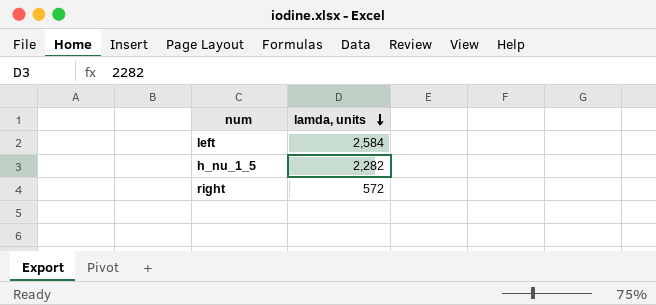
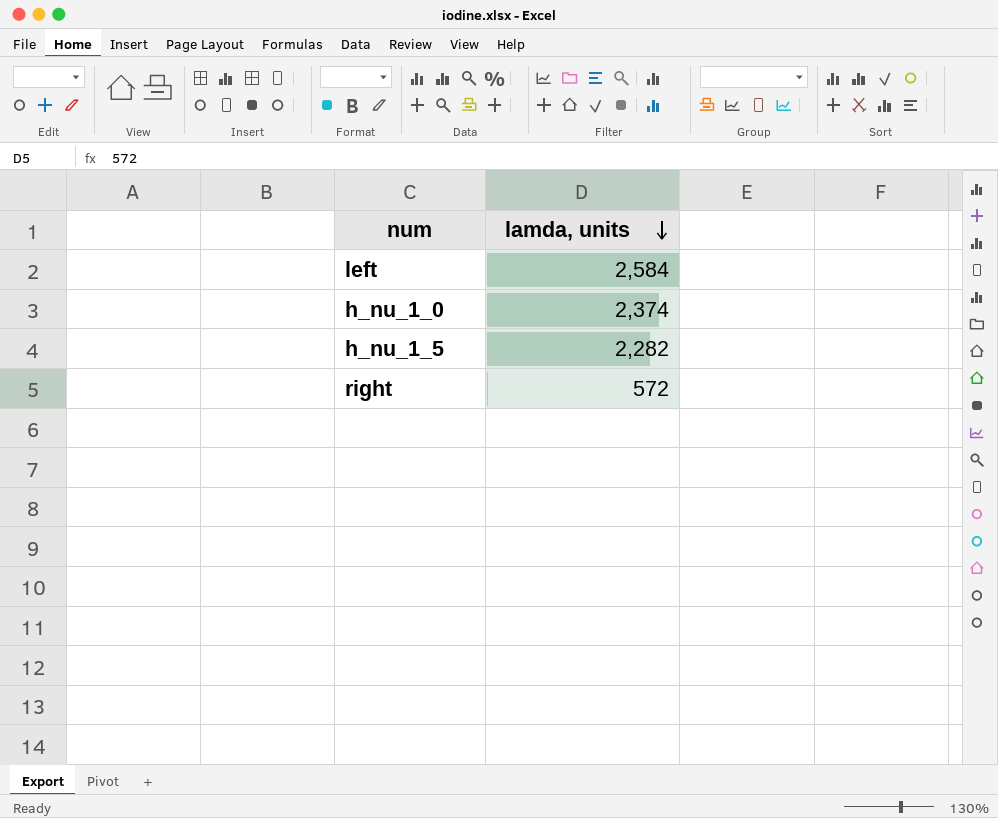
row h_nu_1_0: none -> 2,374

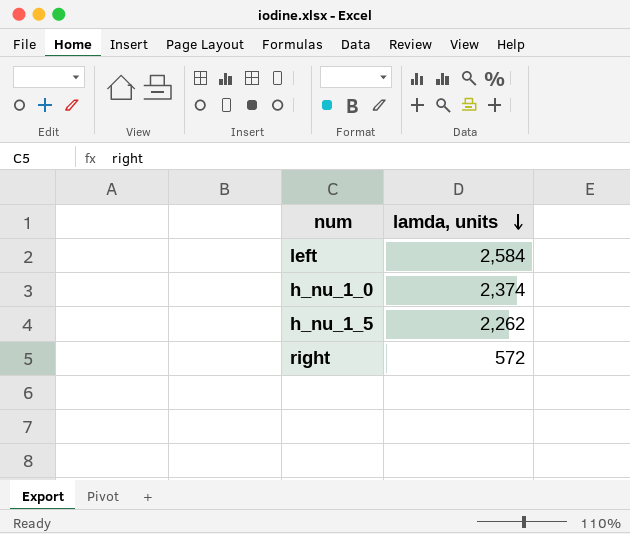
h_nu_1_5 | lamda, units: 2,282 -> 2,262

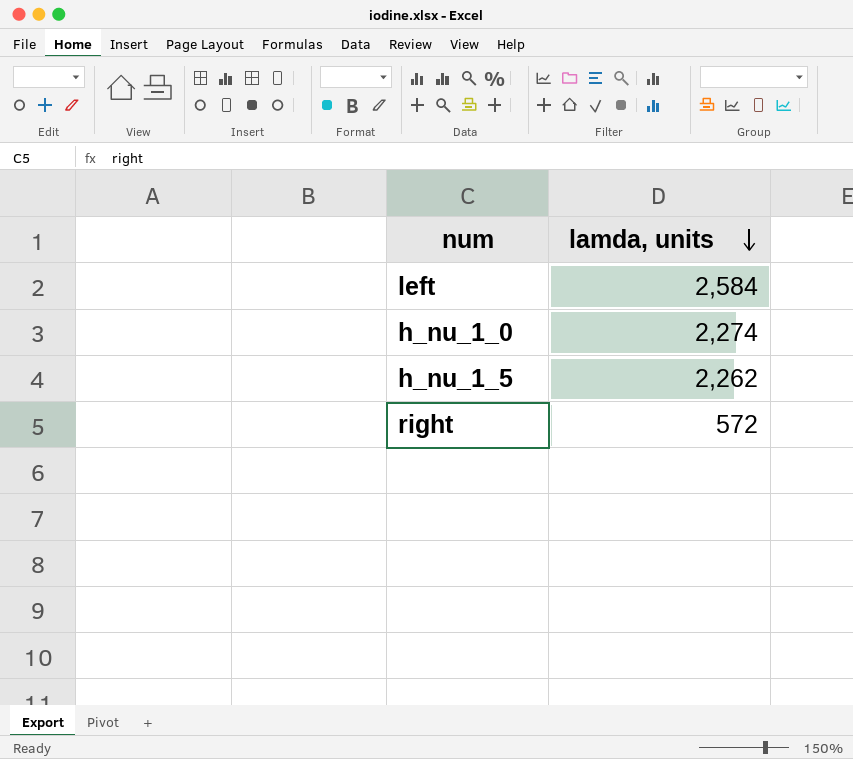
h_nu_1_0 | lamda, units: 2,374 -> 2,274

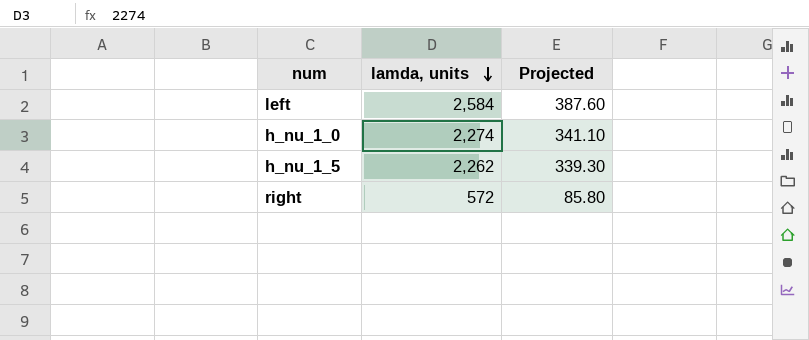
column Projected | formula: none -> [lamda, units] * 0.15

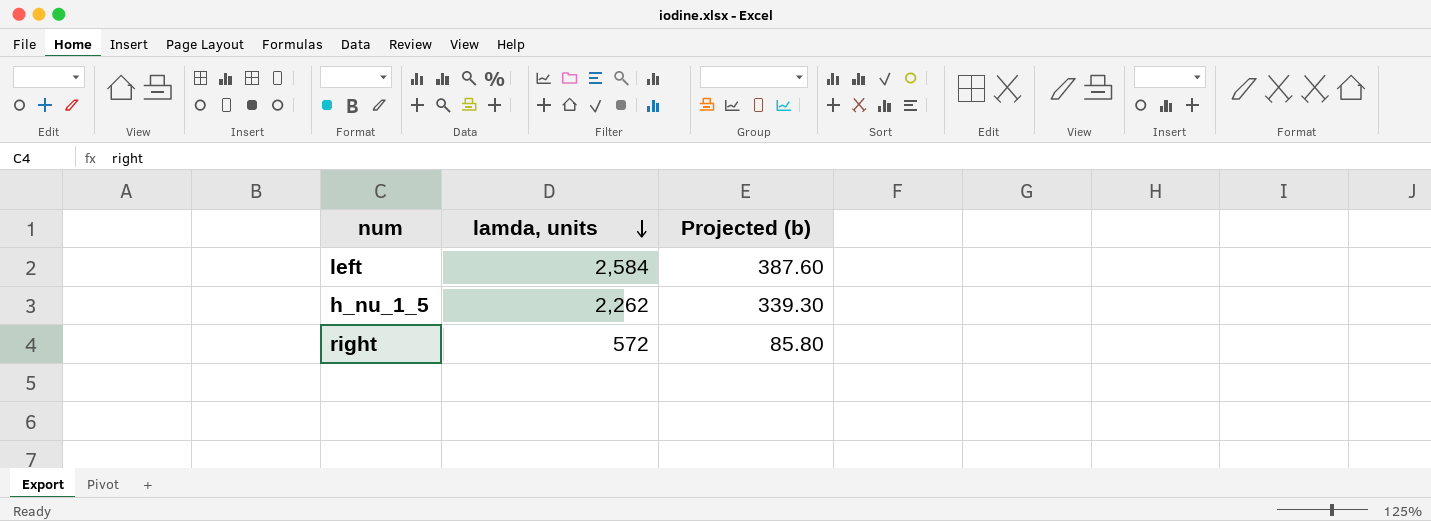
column name: Projected -> Projected (b)
row h_nu_1_0: 2,274 | 341.10 -> none

